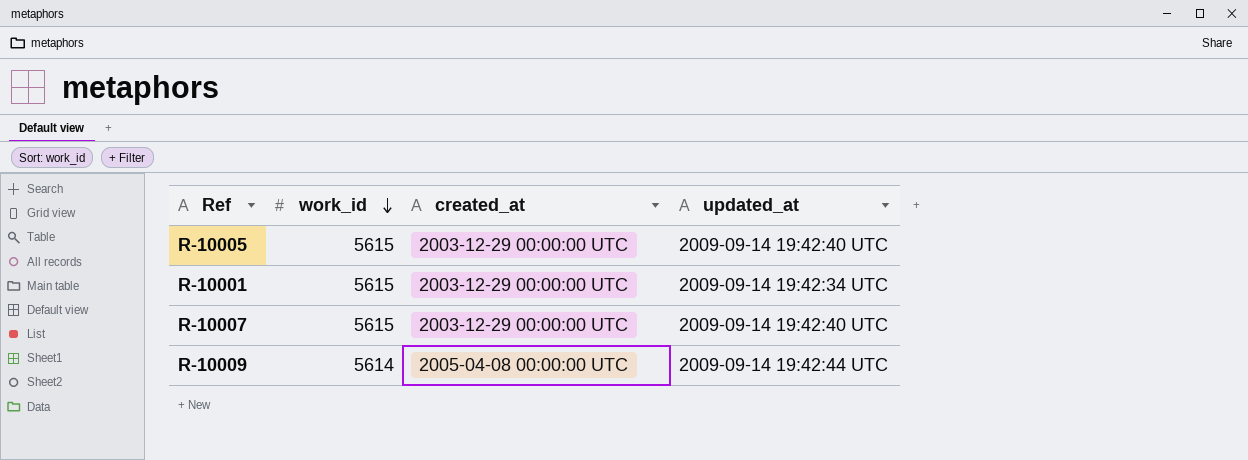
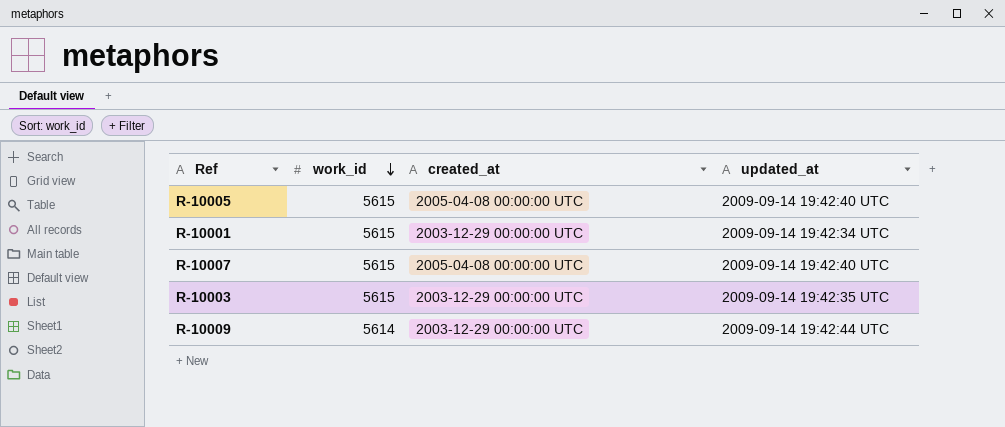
R-10005 | created_at: 2003-12-29 00:00:00 UTC -> 2005-04-08 00:00:00 UTC
R-10007 | created_at: 2003-12-29 00:00:00 UTC -> 2005-04-08 00:00:00 UTC
row R-10003: none -> 5615 | 2003-12-29 00:00:00 UTC | 2009-09-14 19:42:35 UTC
R-10009 | created_at: 2005-04-08 00:00:00 UTC -> 2003-12-29 00:00:00 UTC

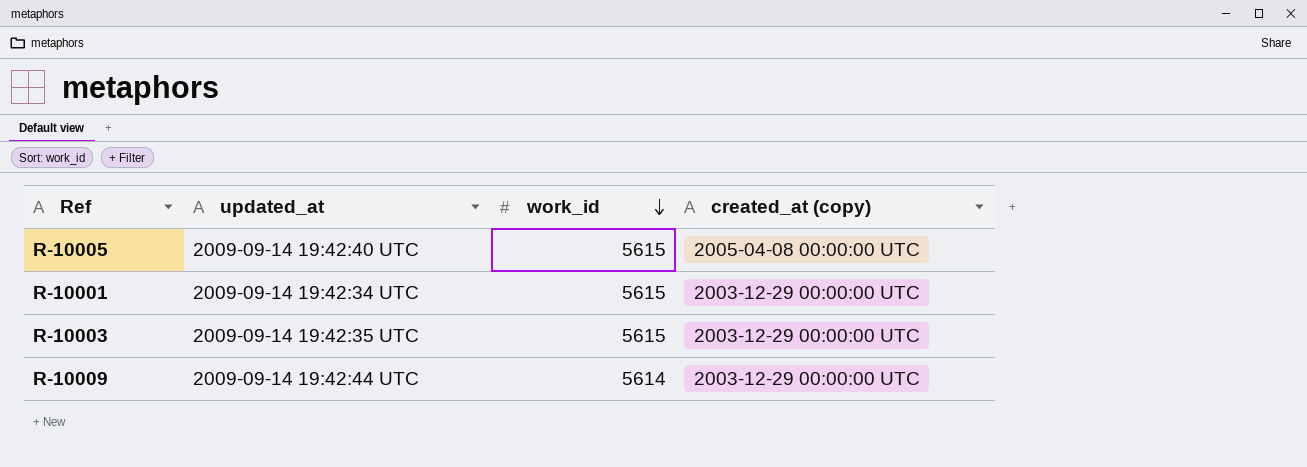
column updated_at | position: 4 -> 2
column name: created_at -> created_at (copy)
row R-10007: 5615 | 2005-04-08 00:00:00 UTC | 2009-09-14 19:42:40 UTC -> none

